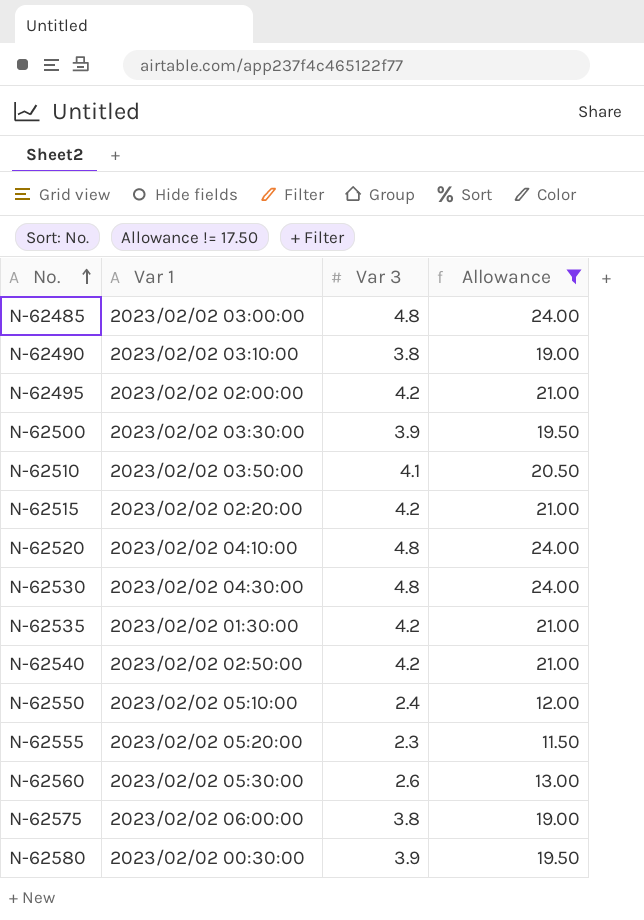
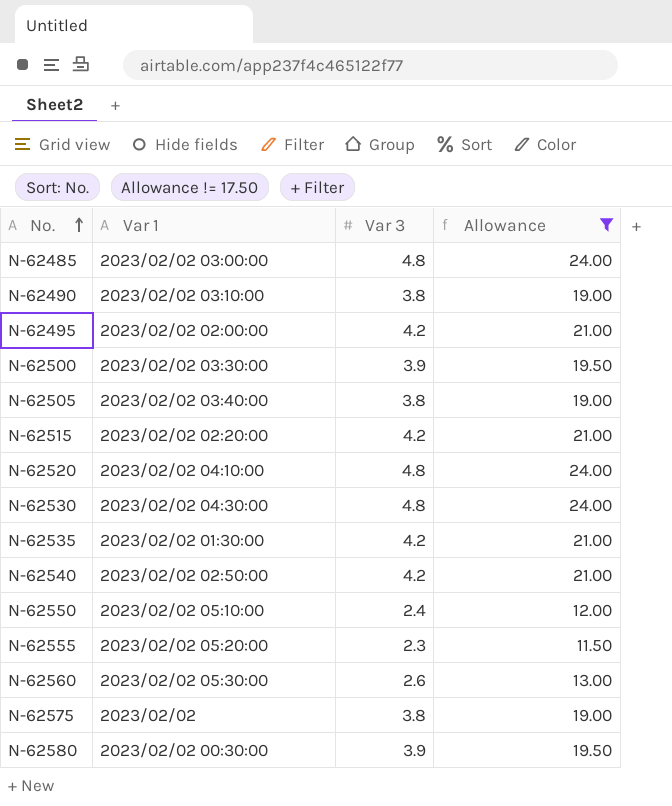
row N-62510: 2023/02/02 03:50:00 | 4.1 | 20.50 -> none
row N-62505: none -> 2023/02/02 03:40:00 | 3.8 | 19.00
N-62575 | Var 1: 2023/02/02 06:00:00 -> 2023/02/02

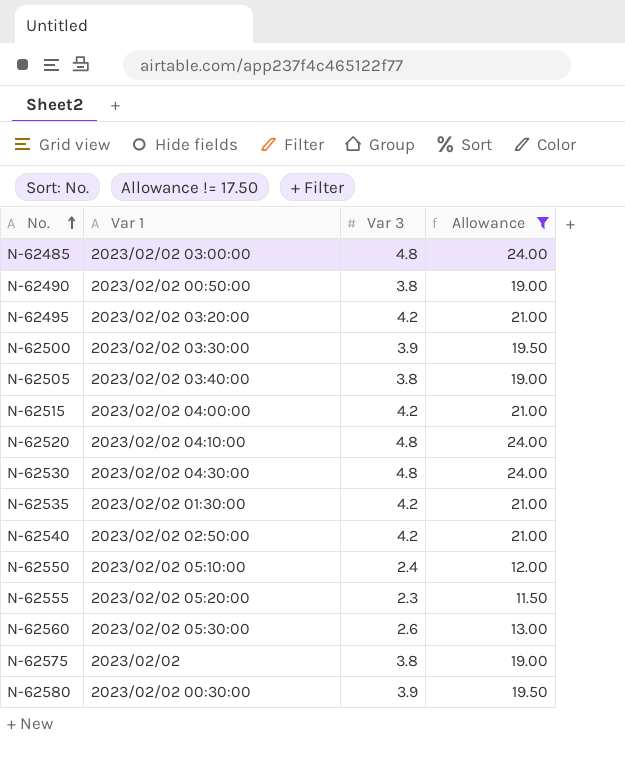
N-62490 | Var 1: 2023/02/02 03:10:00 -> 2023/02/02 00:50:00
N-62495 | Var 1: 2023/02/02 02:00:00 -> 2023/02/02 03:20:00
N-62515 | Var 1: 2023/02/02 02:20:00 -> 2023/02/02 04:00:00

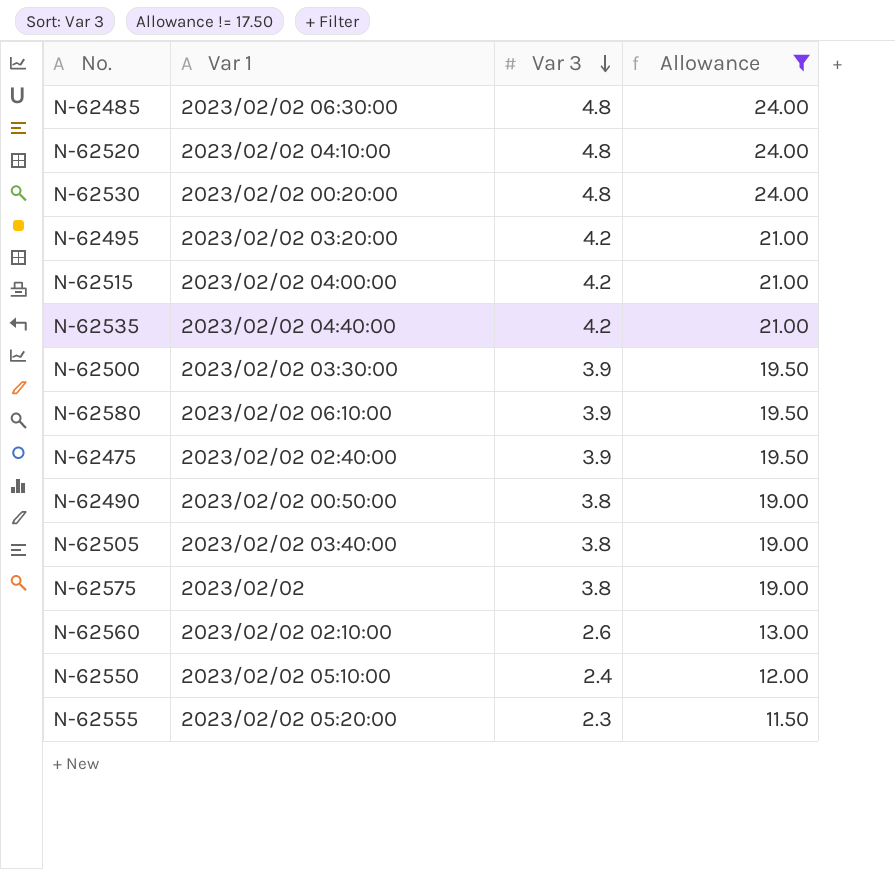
row order: No. ascending -> Var 3 descending
row N-62540: 2023/02/02 02:50:00 | 4.2 | 21.00 -> none
N-62485 | Var 1: 2023/02/02 03:00:00 -> 2023/02/02 06:30:00
N-62530 | Var 1: 2023/02/02 04:30:00 -> 2023/02/02 00:20:00
N-62535 | Var 1: 2023/02/02 01:30:00 -> 2023/02/02 04:40:00
N-62580 | Var 1: 2023/02/02 00:30:00 -> 2023/02/02 06:10:00
row N-62475: none -> 2023/02/02 02:40:00 | 3.9 | 19.50
N-62560 | Var 1: 2023/02/02 05:30:00 -> 2023/02/02 02:10:00

